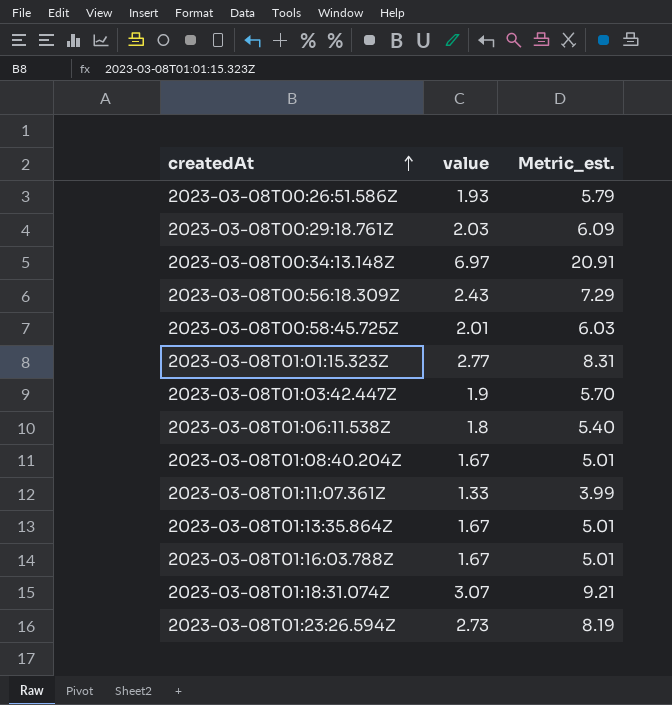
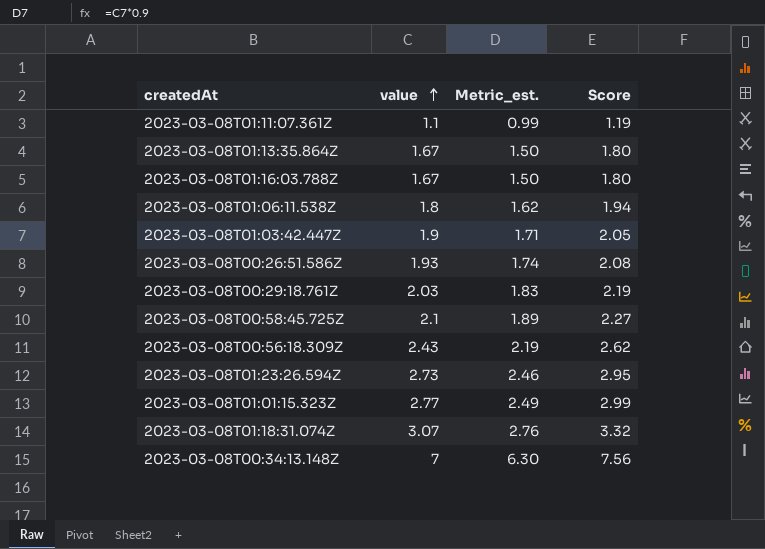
row order: createdAt ascending -> value ascending
column Metric_est. | formula: [value] * 3 -> [value] * 0.9
column Score | formula: none -> [value] * 1.08
row 2023-03-08T01:08:40.204Z: 1.67 | 5.01 -> none
2023-03-08T01:11:07.361Z | value: 1.33 -> 1.1
2023-03-08T00:58:45.725Z | value: 2.01 -> 2.1
2023-03-08T00:34:13.148Z | value: 6.97 -> 7

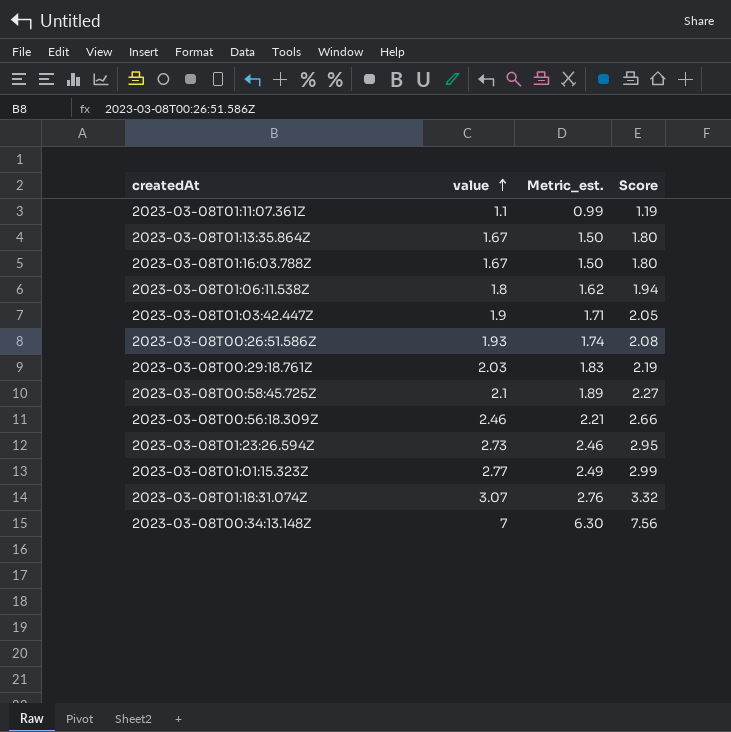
2023-03-08T00:56:18.309Z | value: 2.43 -> 2.46
2023-03-08T00:56:18.309Z | Metric_est.: 2.19 -> 2.21
2023-03-08T00:56:18.309Z | Score: 2.62 -> 2.66

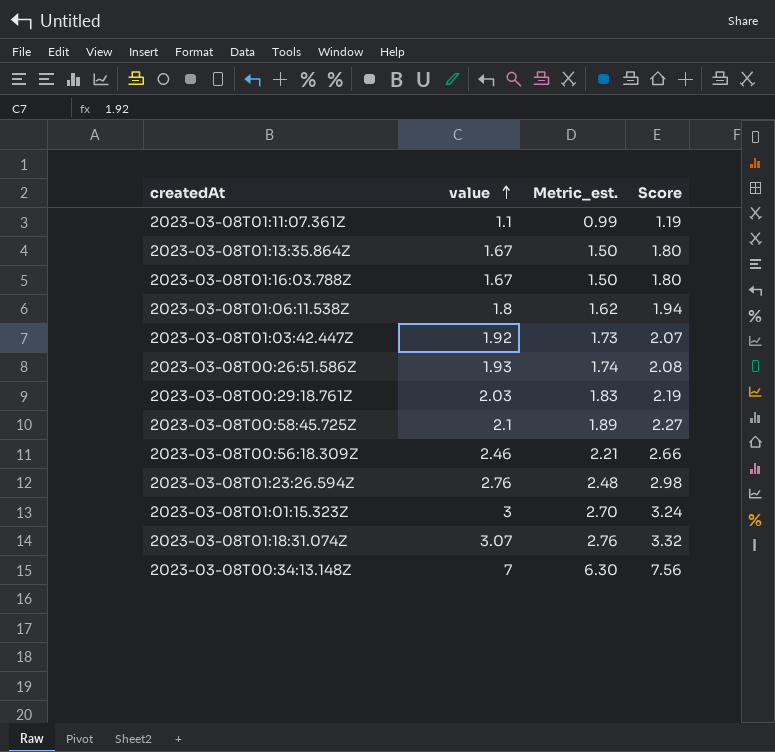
2023-03-08T01:03:42.447Z | value: 1.9 -> 1.92
2023-03-08T01:03:42.447Z | Metric_est.: 1.71 -> 1.73
2023-03-08T01:03:42.447Z | Score: 2.05 -> 2.07
2023-03-08T01:23:26.594Z | value: 2.73 -> 2.76
2023-03-08T01:23:26.594Z | Metric_est.: 2.46 -> 2.48
2023-03-08T01:23:26.594Z | Score: 2.95 -> 2.98
2023-03-08T01:01:15.323Z | value: 2.77 -> 3
2023-03-08T01:01:15.323Z | Metric_est.: 2.49 -> 2.70
2023-03-08T01:01:15.323Z | Score: 2.99 -> 3.24

